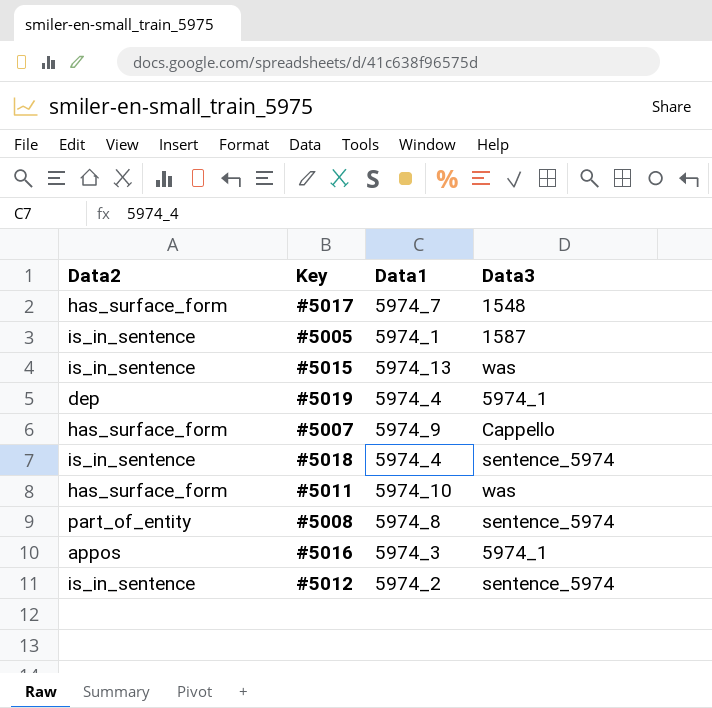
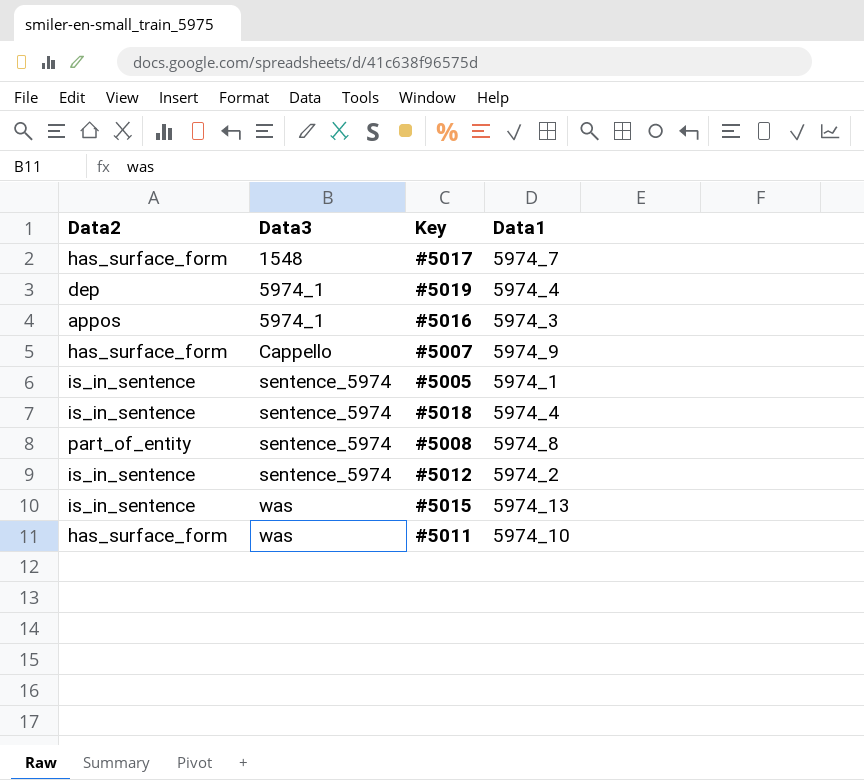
row order: none -> Data3 ascending
column Data3 | position: 4 -> 2
#5005 | Data3: 1587 -> sentence_5974

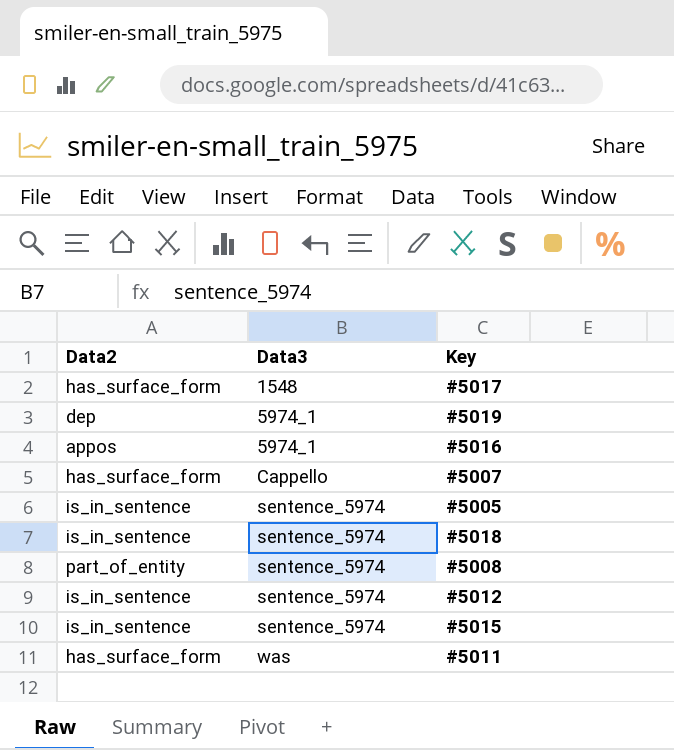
column Data1 | position: 4 -> none
#5015 | Data3: was -> sentence_5974

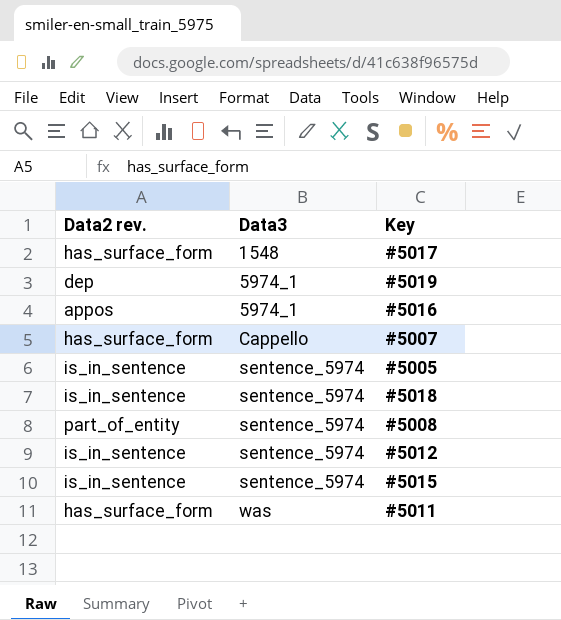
column name: Data2 -> Data2 rev.

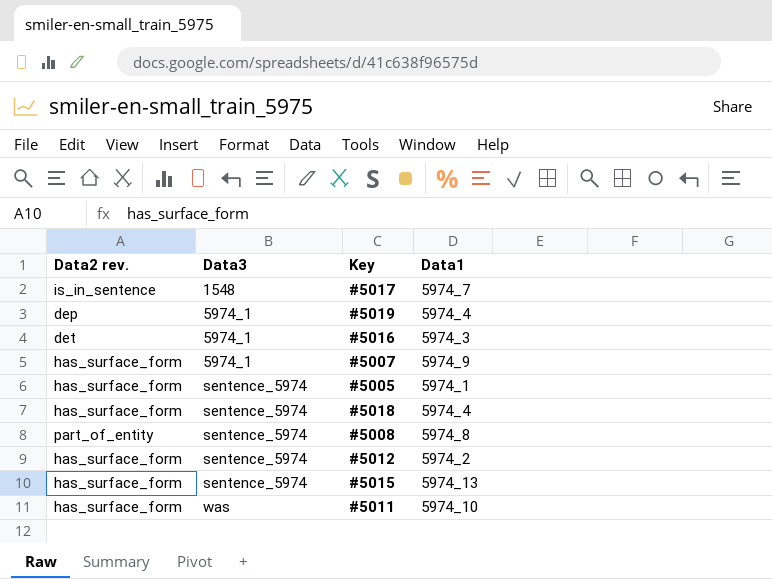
column Data1 | position: none -> 4
#5017 | Data2 rev.: has_surface_form -> is_in_sentence
#5016 | Data2 rev.: appos -> det
#5007 | Data3: Cappello -> 5974_1
#5005 | Data2 rev.: is_in_sentence -> has_surface_form
#5018 | Data2 rev.: is_in_sentence -> has_surface_form
#5012 | Data2 rev.: is_in_sentence -> has_surface_form
#5015 | Data2 rev.: is_in_sentence -> has_surface_form

